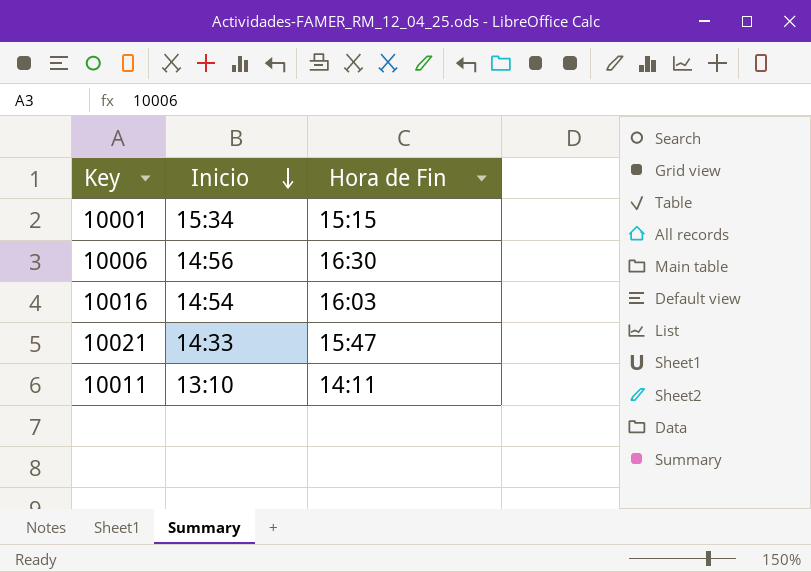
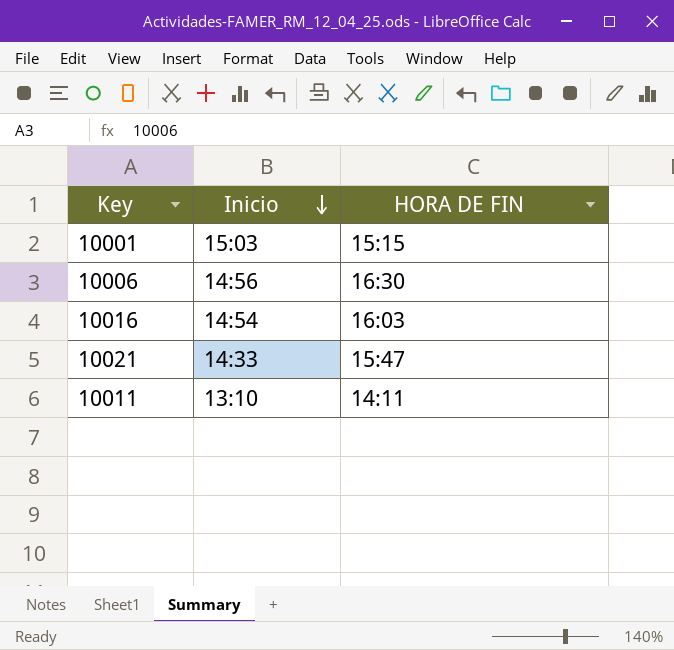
column name: Hora de Fin -> HORA DE FIN
10001 | Inicio: 15:34 -> 15:03

